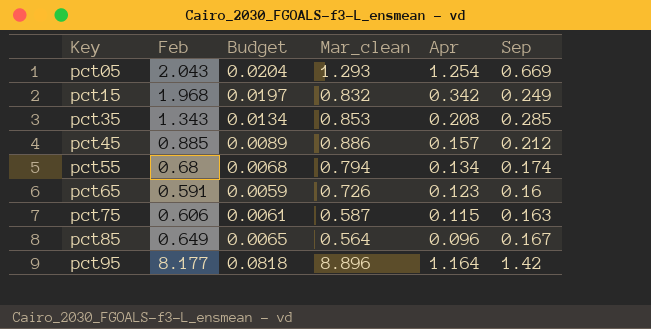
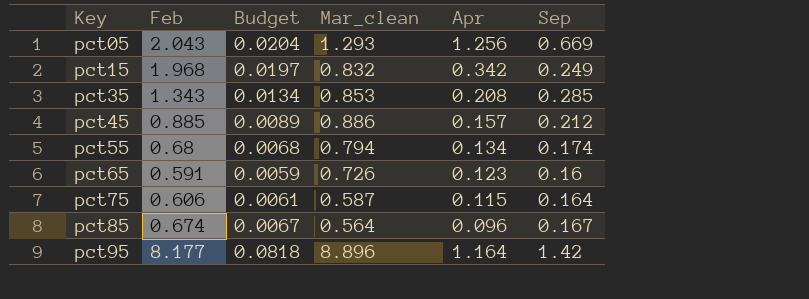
pct05 | Apr: 1.254 -> 1.256
pct75 | Sep: 0.163 -> 0.164
pct85 | Feb: 0.649 -> 0.674
pct85 | Budget: 0.0065 -> 0.0067

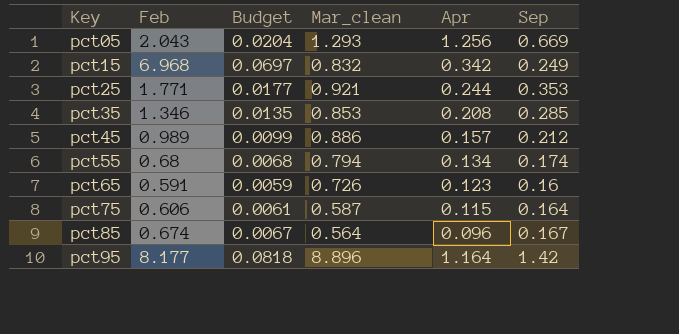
pct15 | Feb: 1.968 -> 6.968
pct15 | Budget: 0.0197 -> 0.0697
row pct25: none -> 1.771 | 0.0177 | 0.921 | 0.244 | 0.353
pct35 | Feb: 1.343 -> 1.346
pct35 | Budget: 0.0134 -> 0.0135
pct45 | Feb: 0.885 -> 0.989
pct45 | Budget: 0.0089 -> 0.0099

